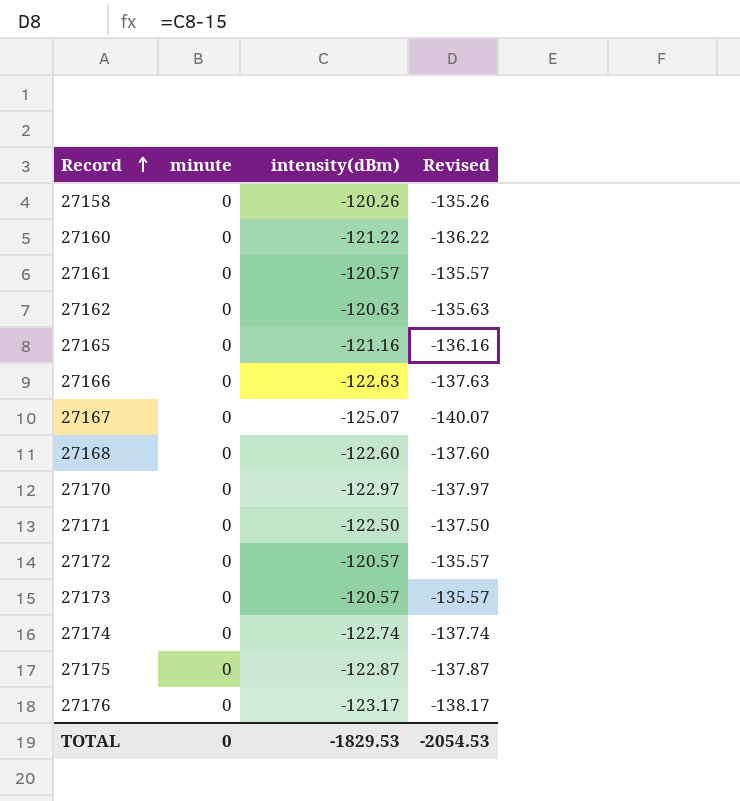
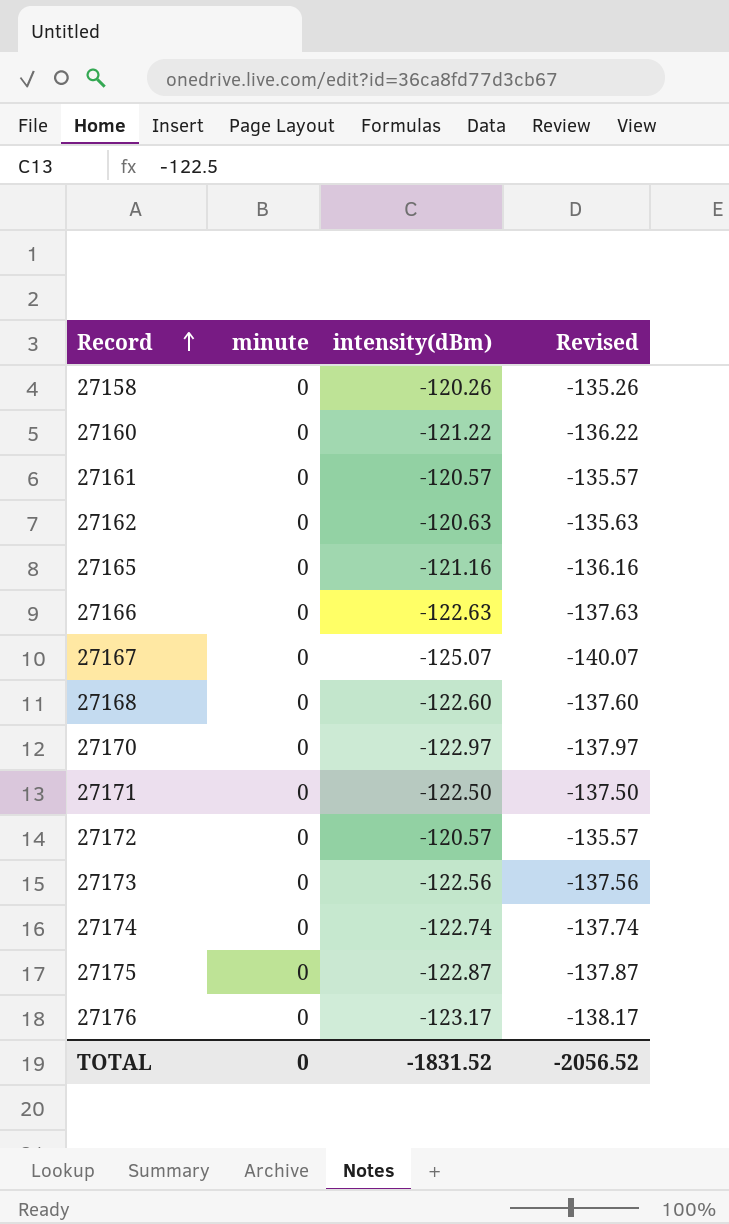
27173 | intensity(dBm): -120.57 -> -122.56
27173 | Revised: -135.57 -> -137.56
TOTAL | intensity(dBm): -1829.53 -> -1831.52
TOTAL | Revised: -2054.53 -> -2056.52

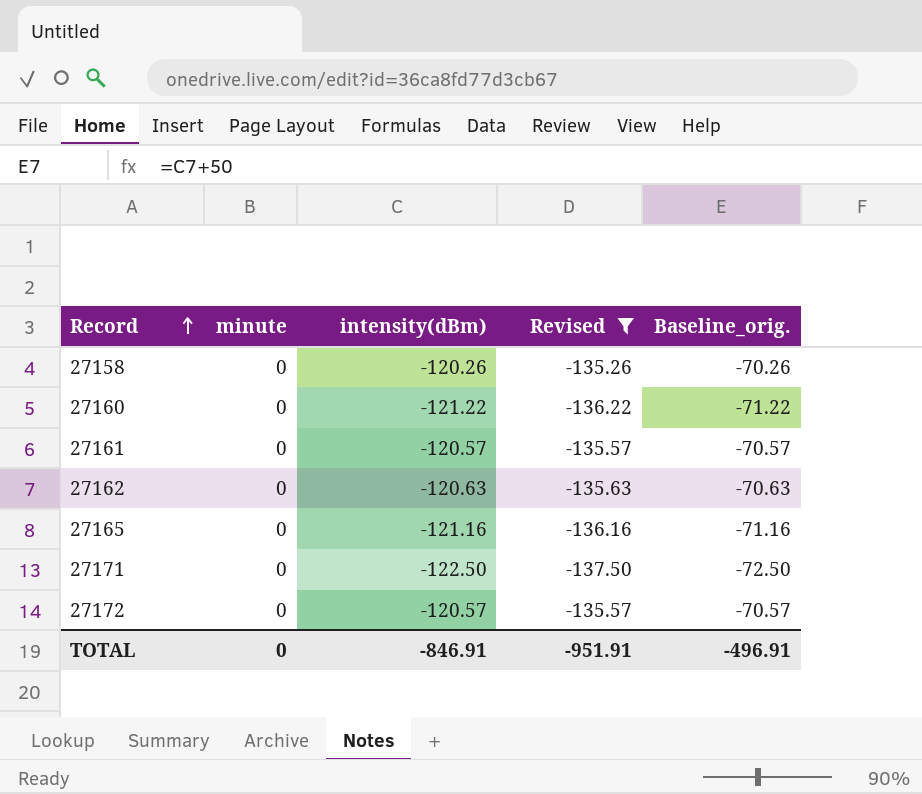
filter: none -> Revised >= -137.50
column Baseline_orig. | formula: none -> [intensity(dBm)] + 50
TOTAL | intensity(dBm): -1831.52 -> -846.91
TOTAL | Revised: -2056.52 -> -951.91

